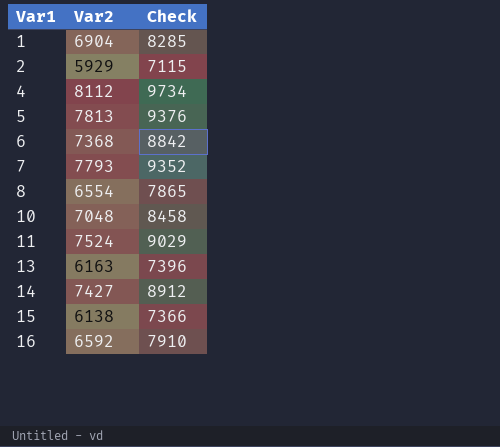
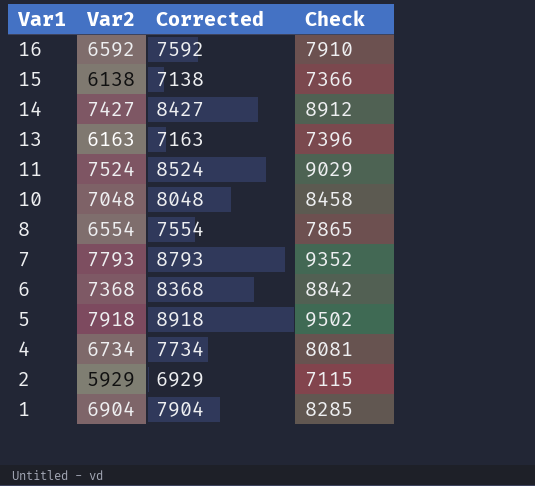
row order: Var1 ascending -> Var1 descending
column Corrected | formula: none -> [Var2] + 1000
5 | Var2: 7813 -> 7918
5 | Check: 9376 -> 9502
4 | Var2: 8112 -> 6734
4 | Check: 9734 -> 8081

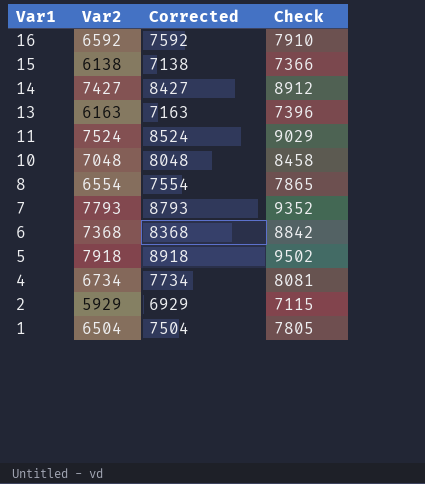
1 | Var2: 6904 -> 6504
1 | Corrected: 7904 -> 7504
1 | Check: 8285 -> 7805

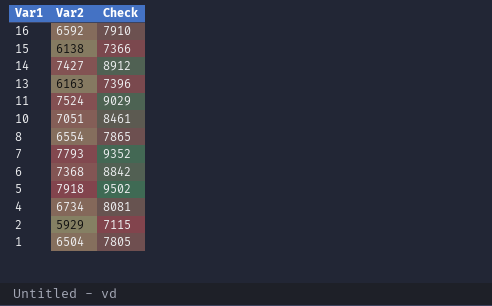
column Corrected | formula: [Var2] + 1000 -> none
10 | Var2: 7048 -> 7051
10 | Check: 8458 -> 8461

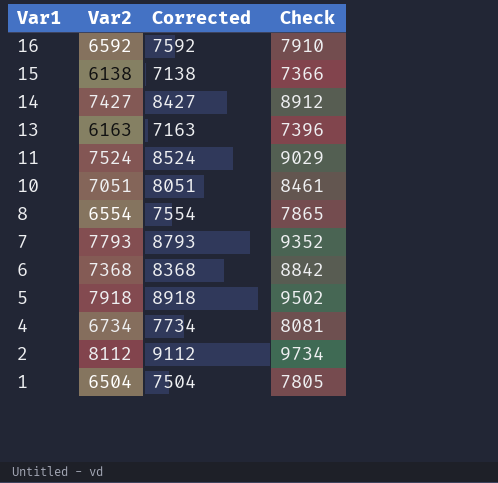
column Corrected | formula: none -> [Var2] + 1000
2 | Var2: 5929 -> 8112
2 | Check: 7115 -> 9734

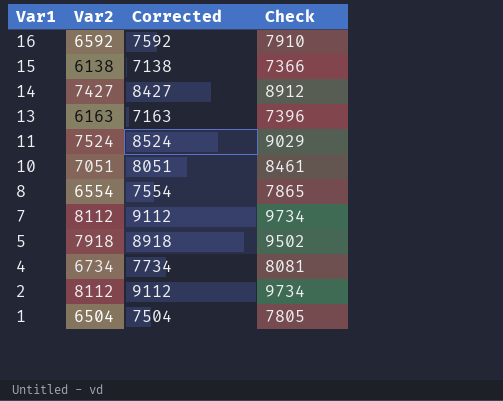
row 6: 7368 | 8368 | 8842 -> none
7 | Var2: 7793 -> 8112
7 | Corrected: 8793 -> 9112
7 | Check: 9352 -> 9734

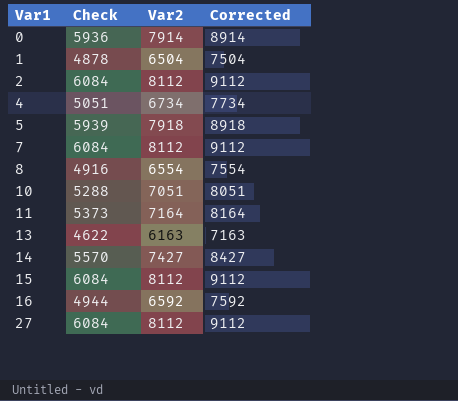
row order: Var1 descending -> Var1 ascending
column Check | formula: [Var2] * 1.2 -> [Var2] * 0.75
column Check | position: 4 -> 2
row 0: none -> 5936 | 7914 | 8914
11 | Var2: 7524 -> 7164
11 | Corrected: 8524 -> 8164
15 | Var2: 6138 -> 8112
15 | Corrected: 7138 -> 9112
row 27: none -> 6084 | 8112 | 9112

